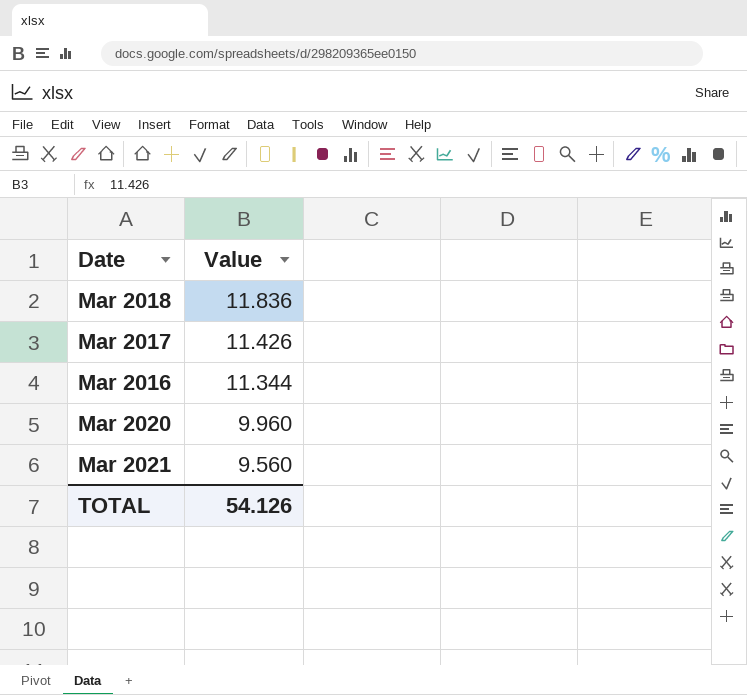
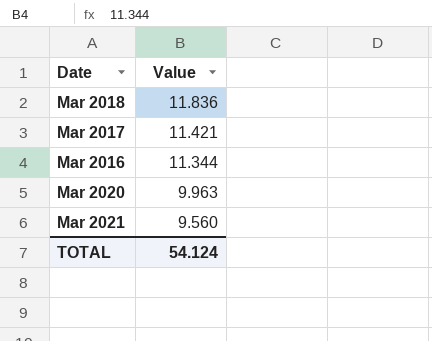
Mar 2017 | Value: 11.426 -> 11.421
Mar 2020 | Value: 9.960 -> 9.963
TOTAL | Value: 54.126 -> 54.124

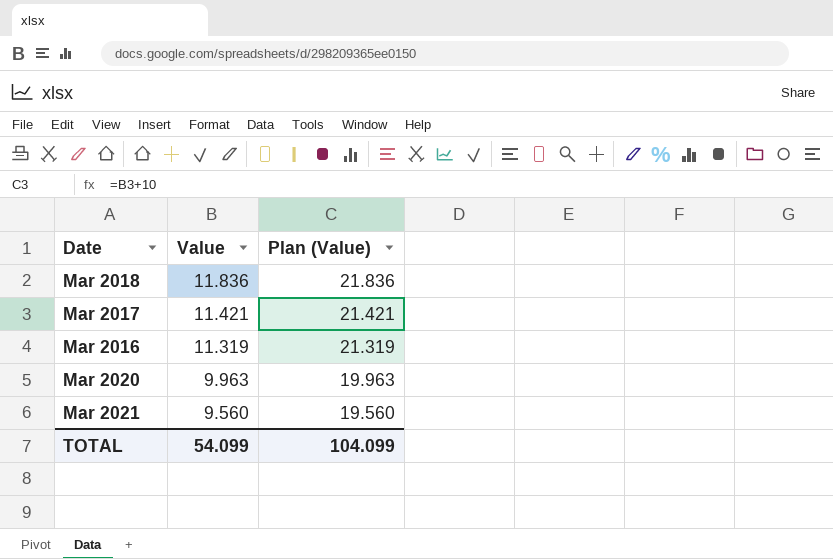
column Plan (Value) | formula: none -> [Value] + 10
Mar 2016 | Value: 11.344 -> 11.319
TOTAL | Value: 54.124 -> 54.099

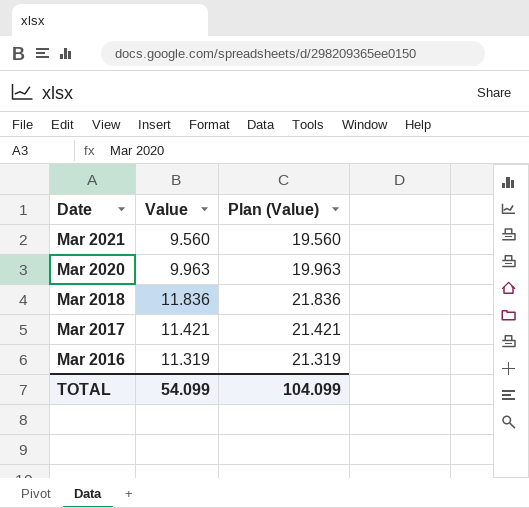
row order: Value descending -> Date descending

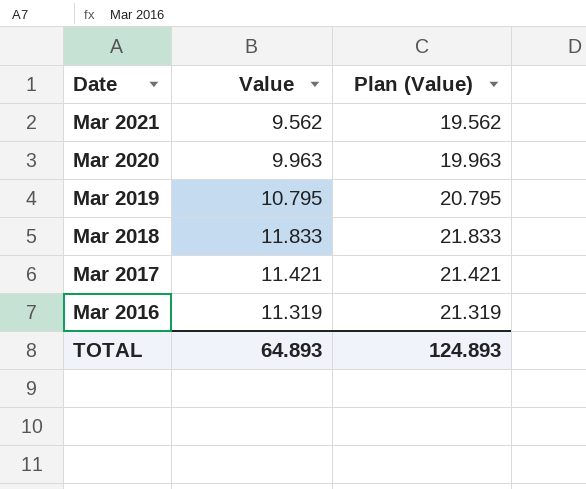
Mar 2021 | Value: 9.560 -> 9.562
Mar 2021 | Plan (Value): 19.560 -> 19.562
row Mar 2019: none -> 10.795 | 20.795
Mar 2018 | Value: 11.836 -> 11.833
Mar 2018 | Plan (Value): 21.836 -> 21.833
TOTAL | Value: 54.099 -> 64.893
TOTAL | Plan (Value): 104.099 -> 124.893

